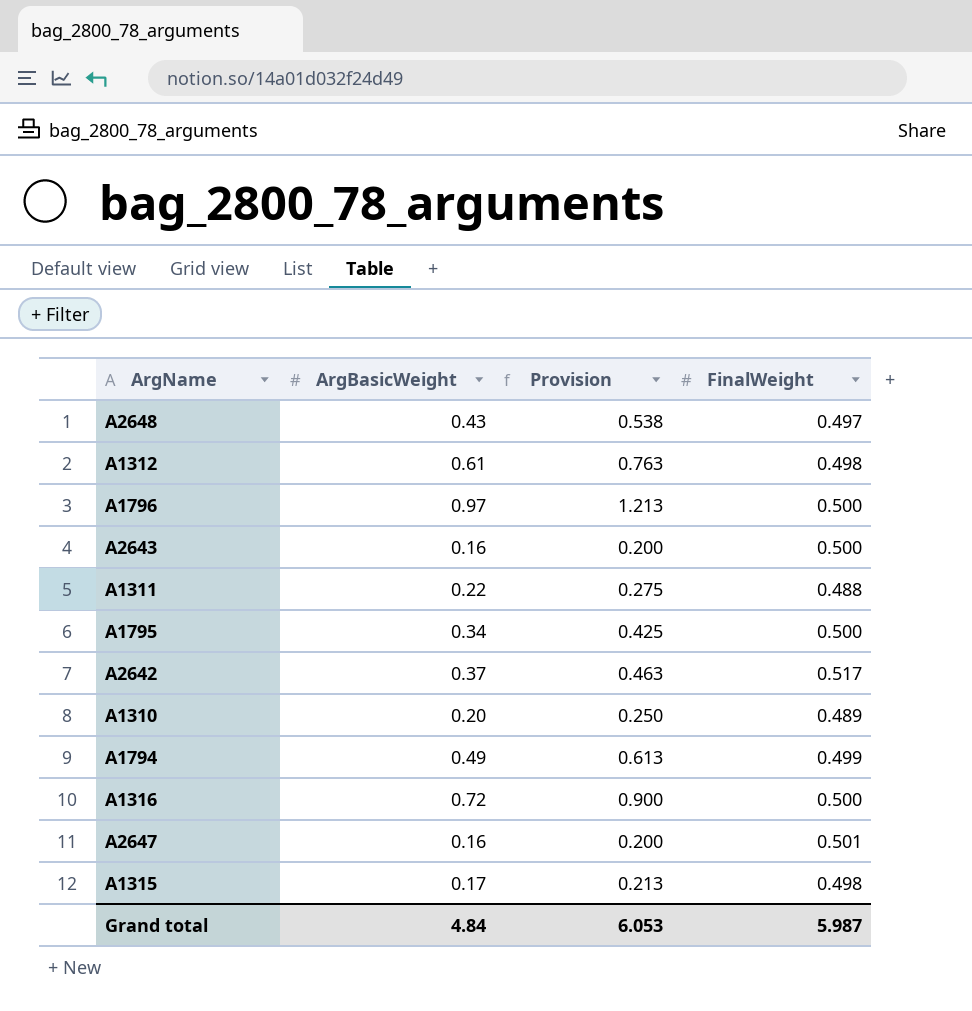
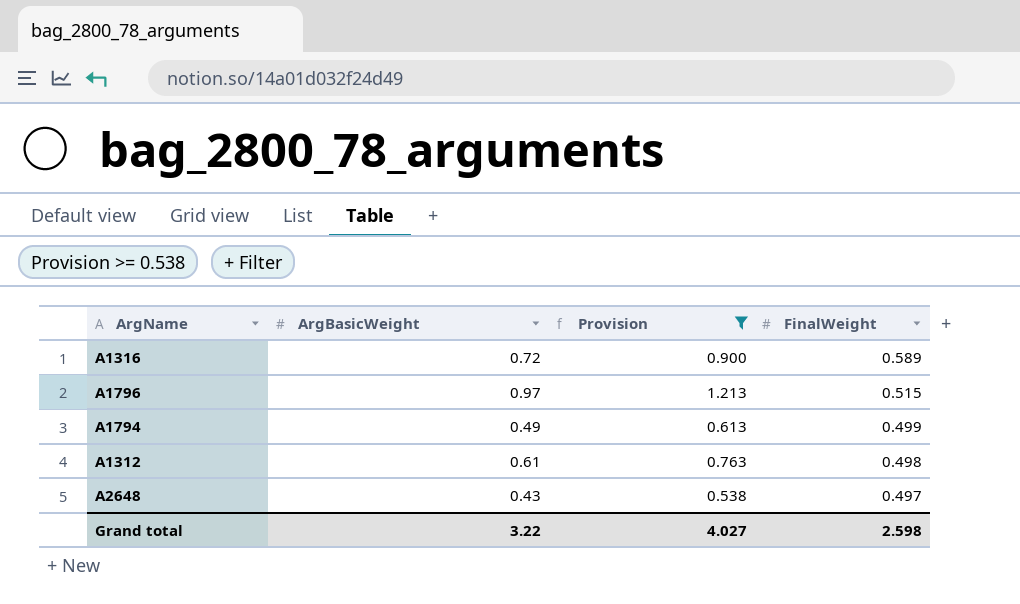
filter: none -> Provision >= 0.538
row order: none -> FinalWeight descending
A1316 | FinalWeight: 0.500 -> 0.589
A1796 | FinalWeight: 0.500 -> 0.515
Grand total | ArgBasicWeight: 4.84 -> 3.22
Grand total | Provision: 6.053 -> 4.027
Grand total | FinalWeight: 5.987 -> 2.598

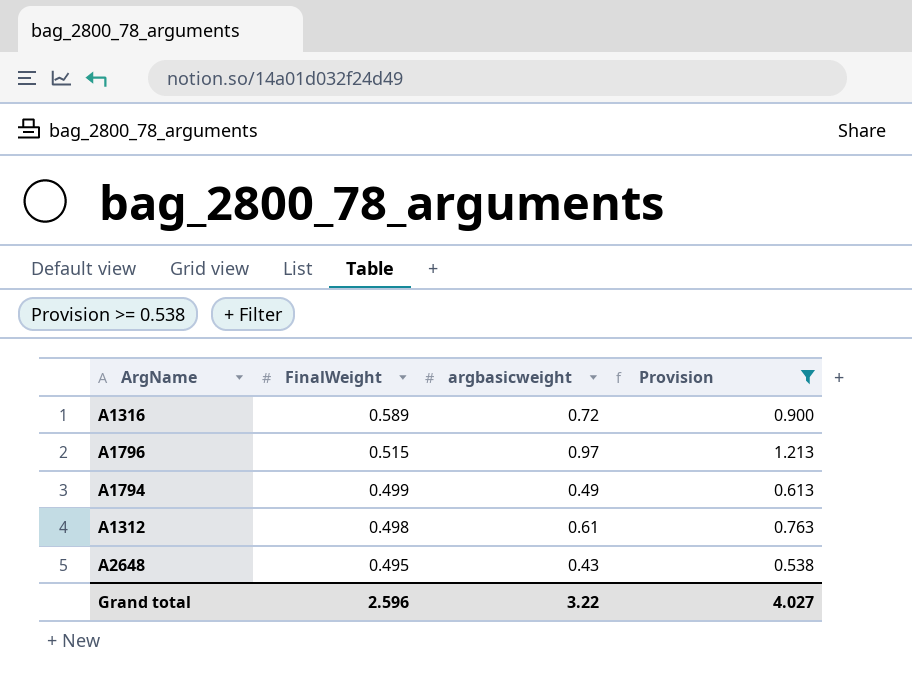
column FinalWeight | position: 4 -> 2
column name: ArgBasicWeight -> argbasicweight
A2648 | FinalWeight: 0.497 -> 0.495
Grand total | FinalWeight: 2.598 -> 2.596

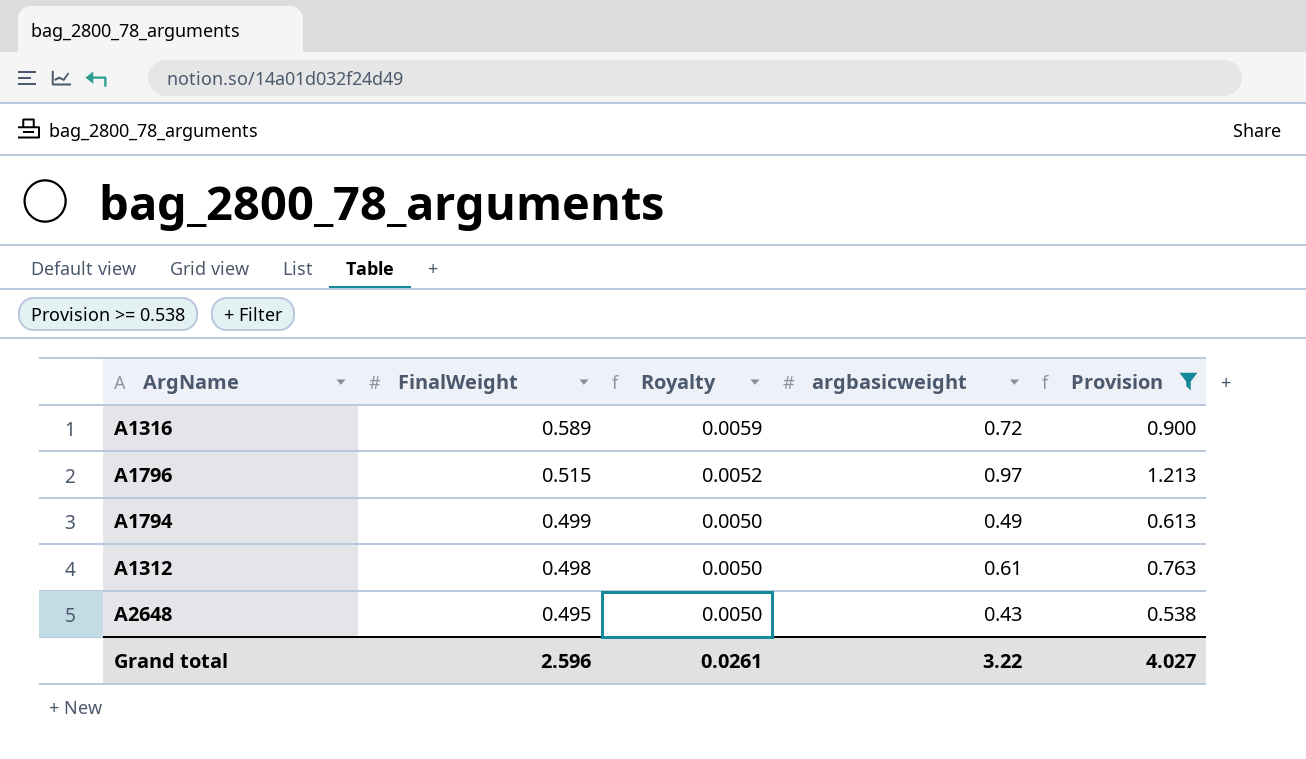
column Royalty | formula: none -> [FinalWeight] * 0.01

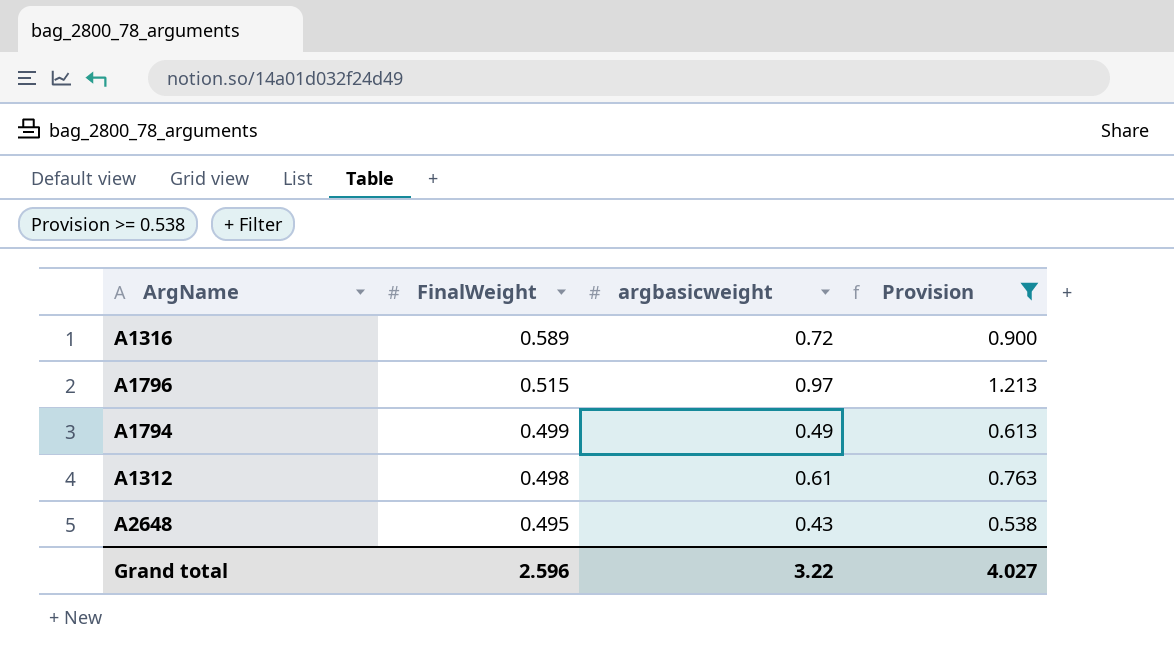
column Royalty | formula: [FinalWeight] * 0.01 -> none

